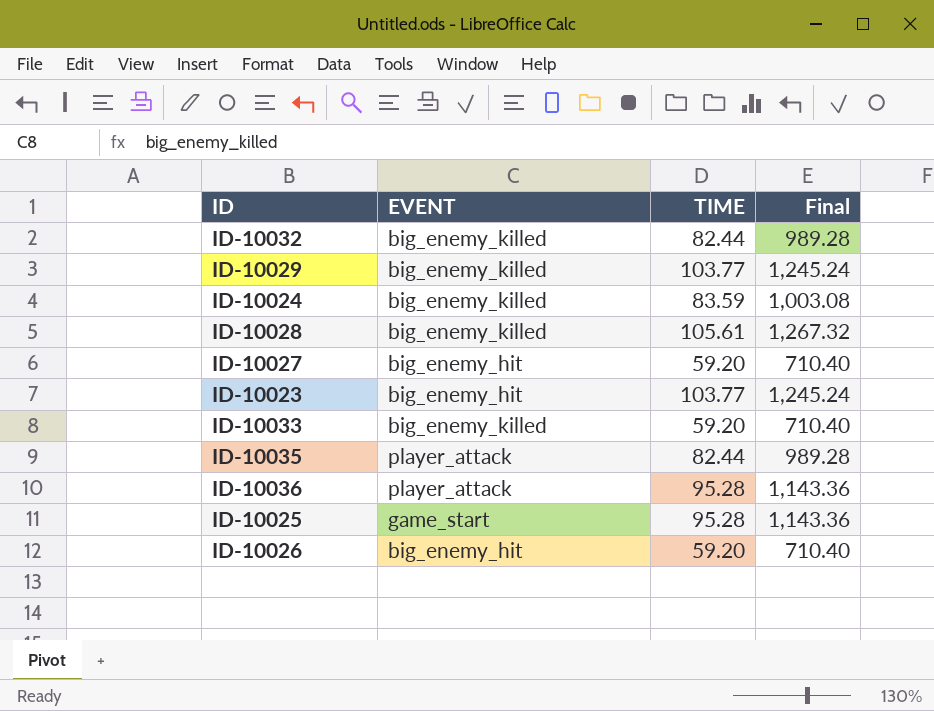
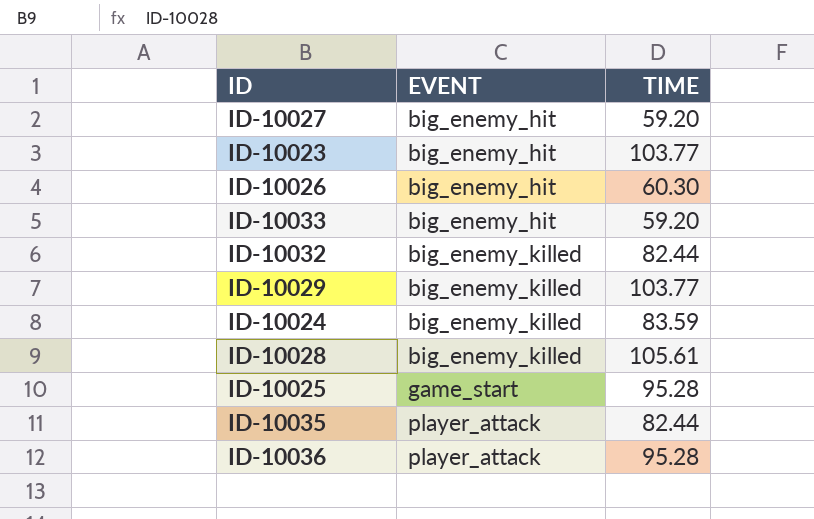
row order: none -> EVENT ascending
column Final | formula: [TIME] * 12 -> none
ID-10026 | TIME: 59.20 -> 60.30
ID-10033 | EVENT: big_enemy_killed -> big_enemy_hit

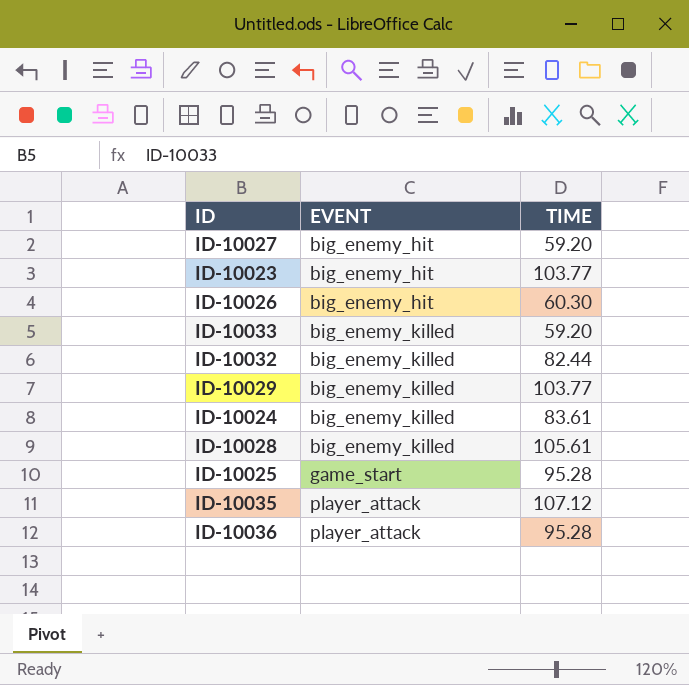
ID-10033 | EVENT: big_enemy_hit -> big_enemy_killed
ID-10024 | TIME: 83.59 -> 83.61
ID-10035 | TIME: 82.44 -> 107.12

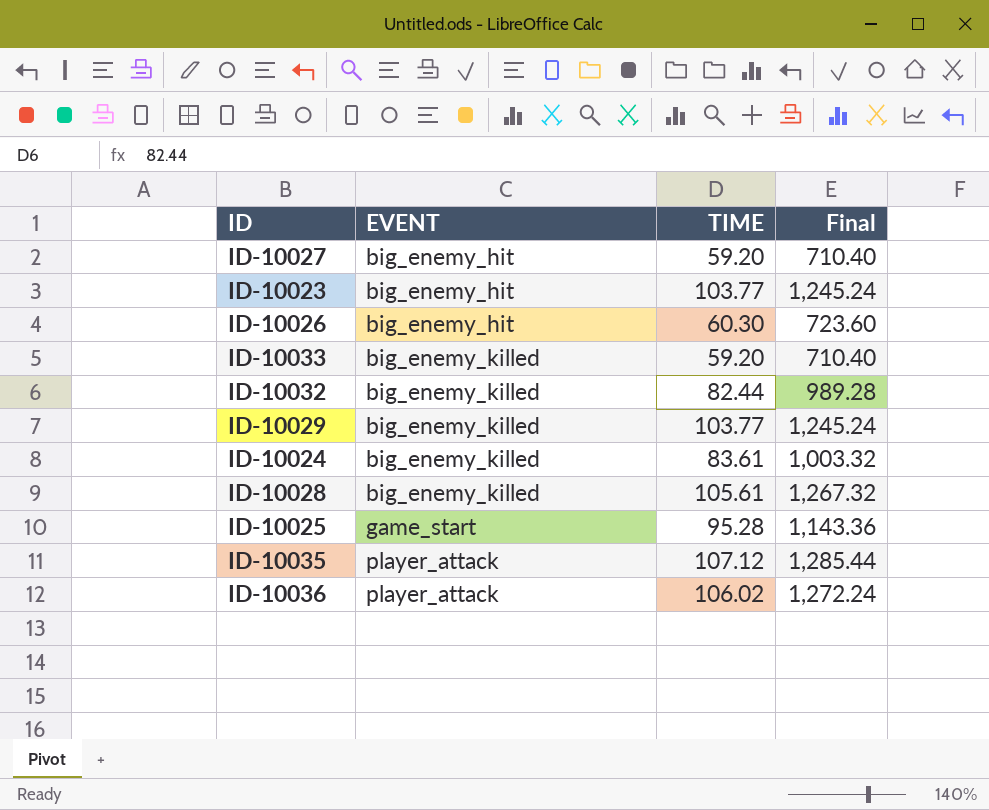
column Final | formula: none -> [TIME] * 12
ID-10036 | TIME: 95.28 -> 106.02

